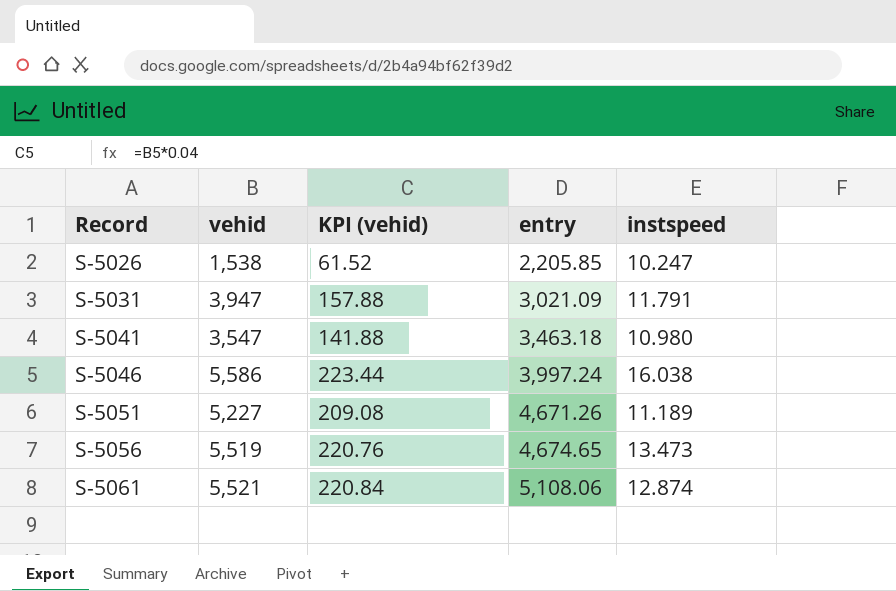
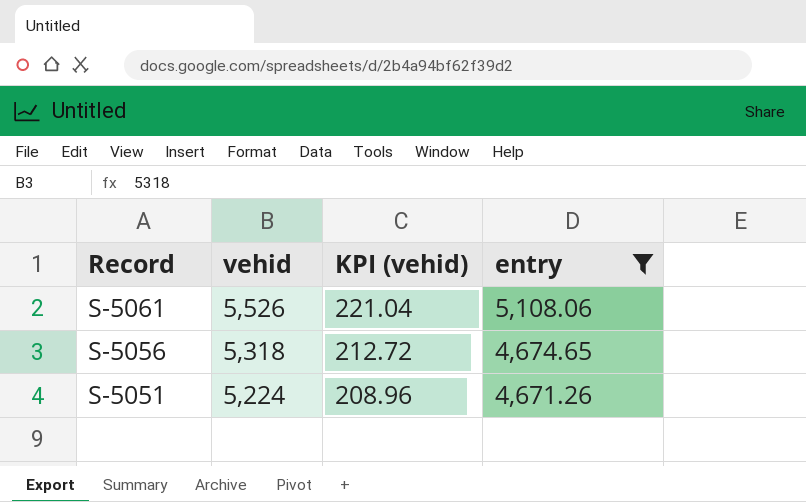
filter: none -> entry >= 4,671.26
row order: Record ascending -> Record descending
column instspeed | position: 5 -> none
S-5061 | vehid: 5,521 -> 5,526
S-5061 | KPI (vehid): 220.84 -> 221.04
S-5056 | vehid: 5,519 -> 5,318
S-5056 | KPI (vehid): 220.76 -> 212.72
S-5051 | vehid: 5,227 -> 5,224
S-5051 | KPI (vehid): 209.08 -> 208.96

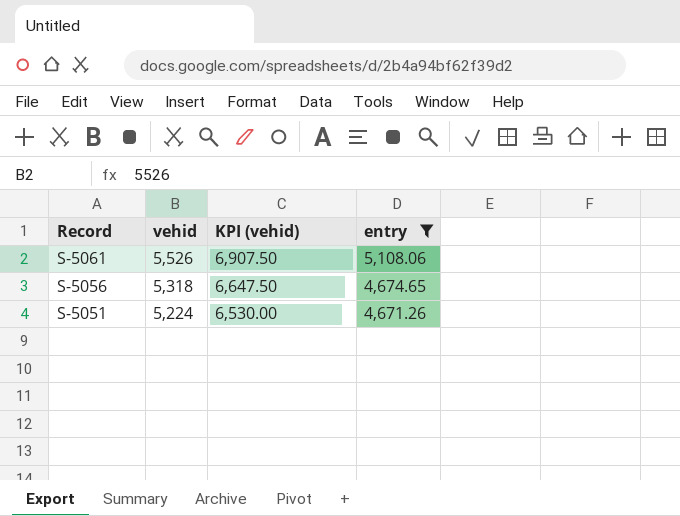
column KPI (vehid) | formula: [vehid] * 0.04 -> [vehid] * 1.25

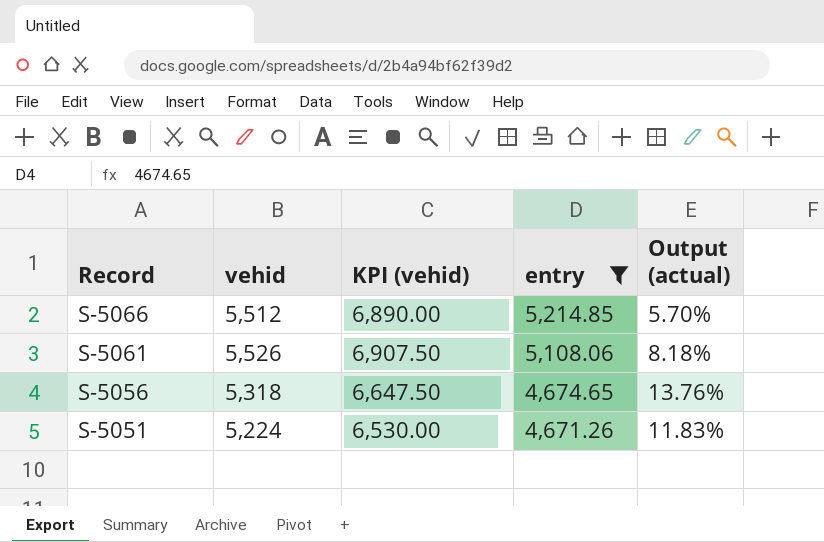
column Output (actual) | formula: none -> ([vehid] - [entry]) / [entry]
row S-5066: none -> 5,512 | 6,890.00 | 5,214.85 | 5.70%

